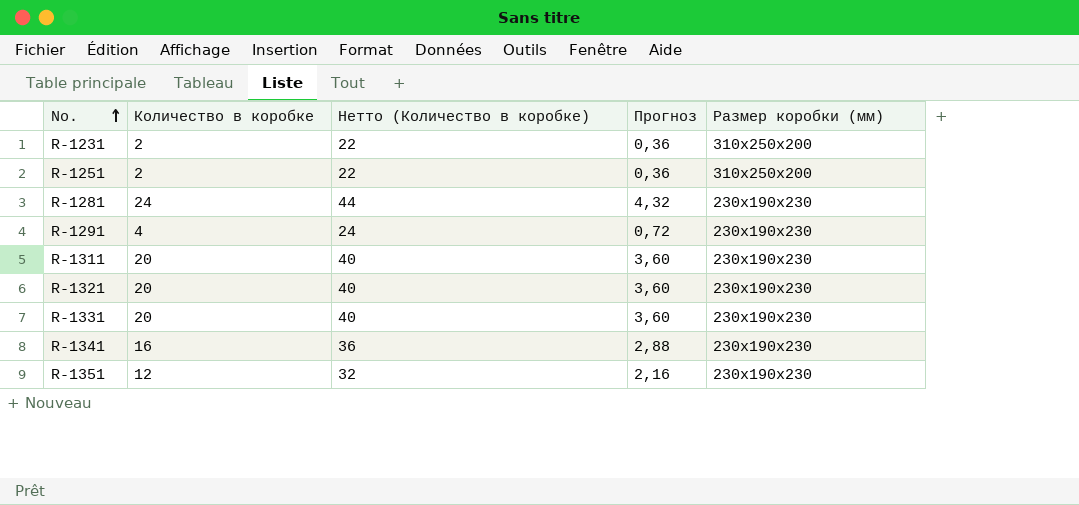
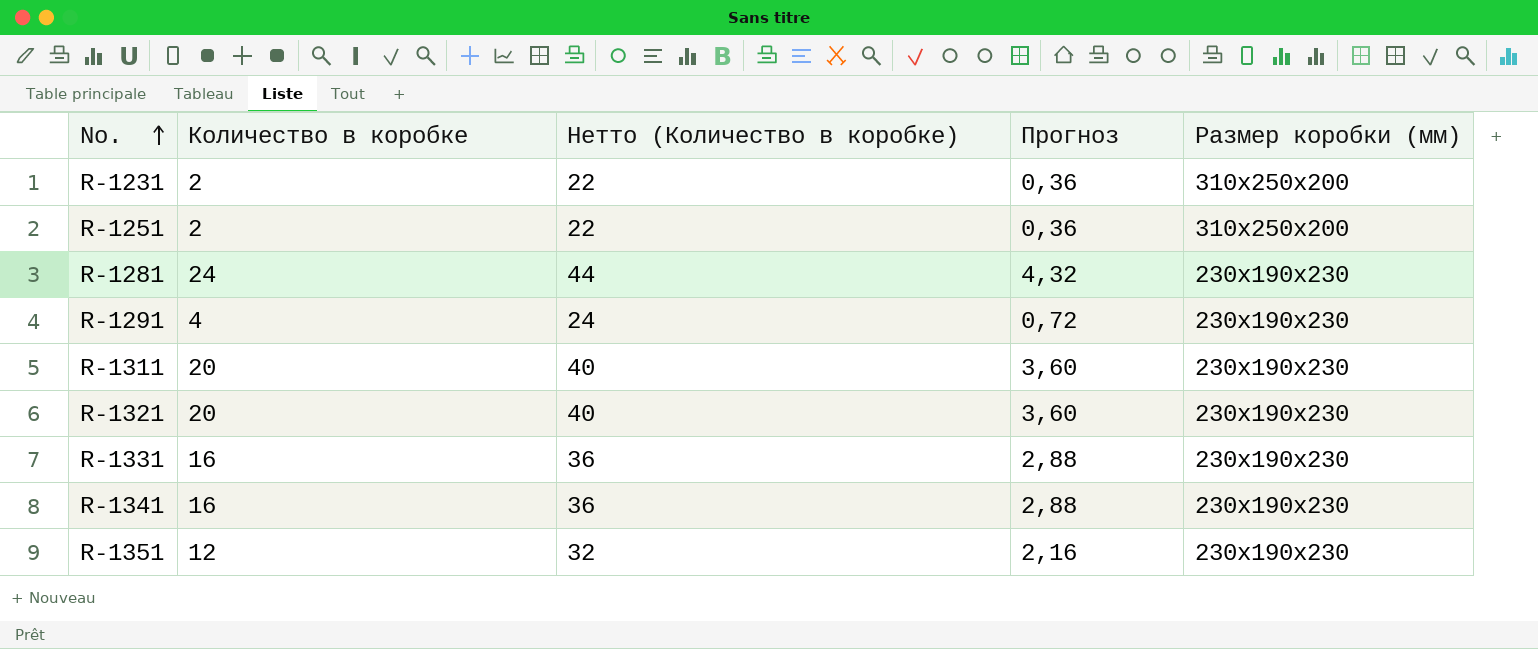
R-1331 | Количество в коробке: 20 -> 16
R-1331 | Нетто (Количество в коробке): 40 -> 36
R-1331 | Прогноз: 3,60 -> 2,88

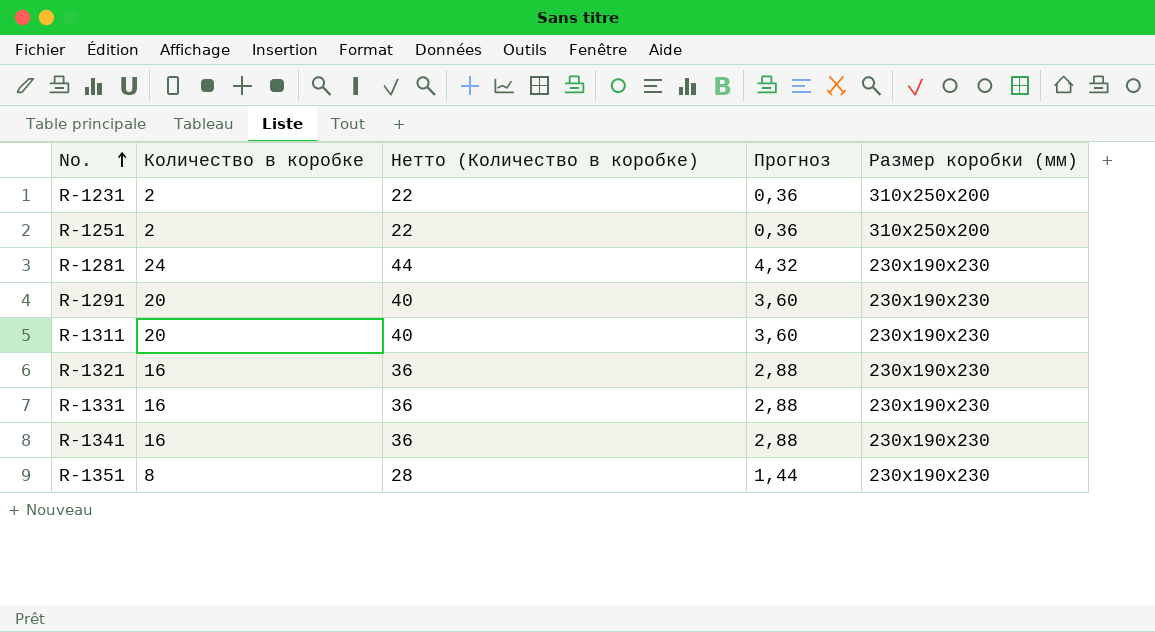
R-1291 | Количество в коробке: 4 -> 20
R-1291 | Нетто (Количество в коробке): 24 -> 40
R-1291 | Прогноз: 0,72 -> 3,60
R-1321 | Количество в коробке: 20 -> 16
R-1321 | Нетто (Количество в коробке): 40 -> 36
R-1321 | Прогноз: 3,60 -> 2,88
R-1351 | Количество в коробке: 12 -> 8
R-1351 | Нетто (Количество в коробке): 32 -> 28
R-1351 | Прогноз: 2,16 -> 1,44

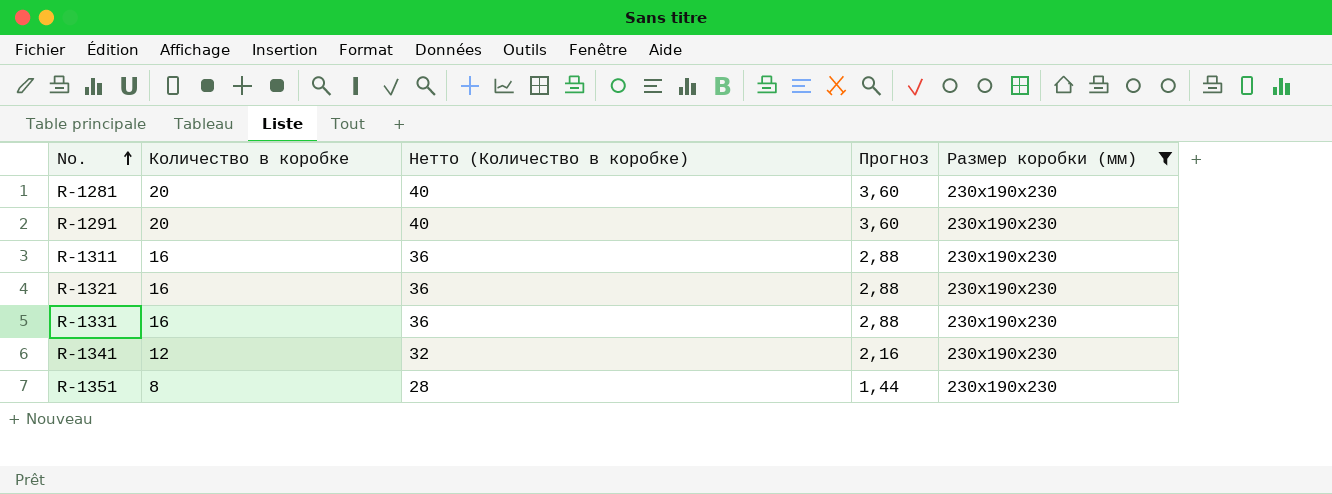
filter: none -> Размер коробки (мм) = 230x190x230
R-1281 | Количество в коробке: 24 -> 20
R-1281 | Нетто (Количество в коробке): 44 -> 40
R-1281 | Прогноз: 4,32 -> 3,60
R-1311 | Количество в коробке: 20 -> 16
R-1311 | Нетто (Количество в коробке): 40 -> 36
R-1311 | Прогноз: 3,60 -> 2,88
R-1341 | Количество в коробке: 16 -> 12
R-1341 | Нетто (Количество в коробке): 36 -> 32
R-1341 | Прогноз: 2,88 -> 2,16

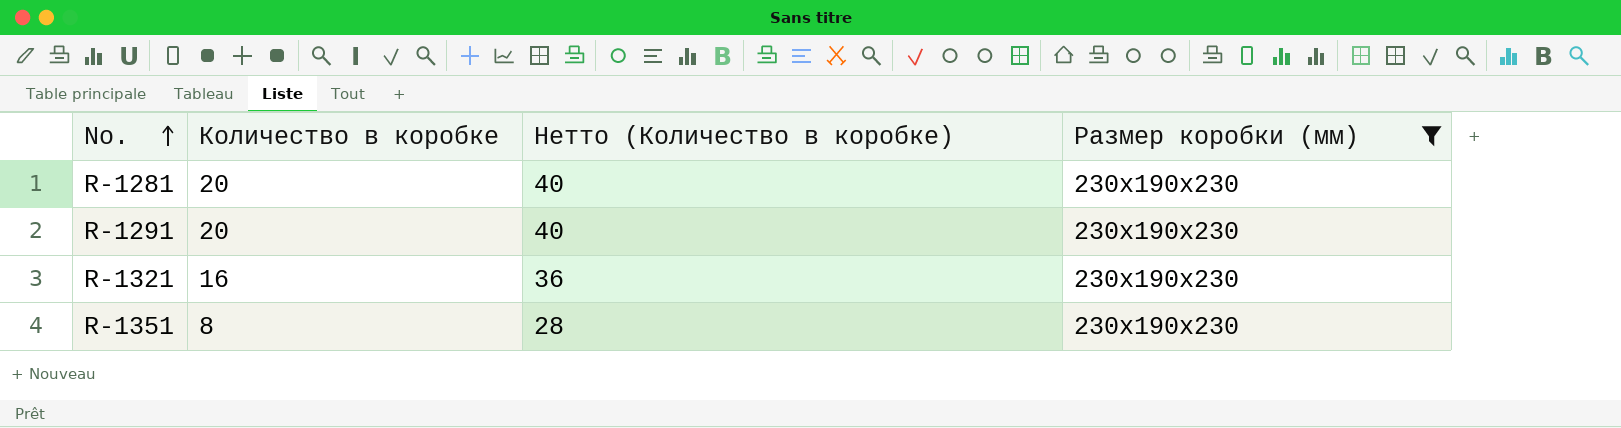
column Прогноз | formula: [Количество в коробке] * 0,18 -> none
row R-1311: 16 | 36 | 2,88 | 230x190x230 -> none
row R-1331: 16 | 36 | 2,88 | 230x190x230 -> none
row R-1341: 12 | 32 | 2,16 | 230x190x230 -> none

